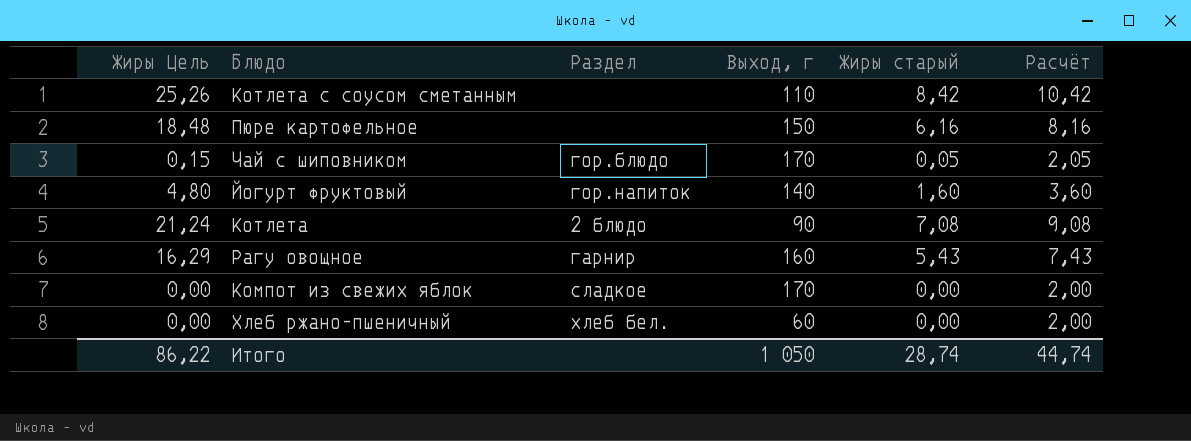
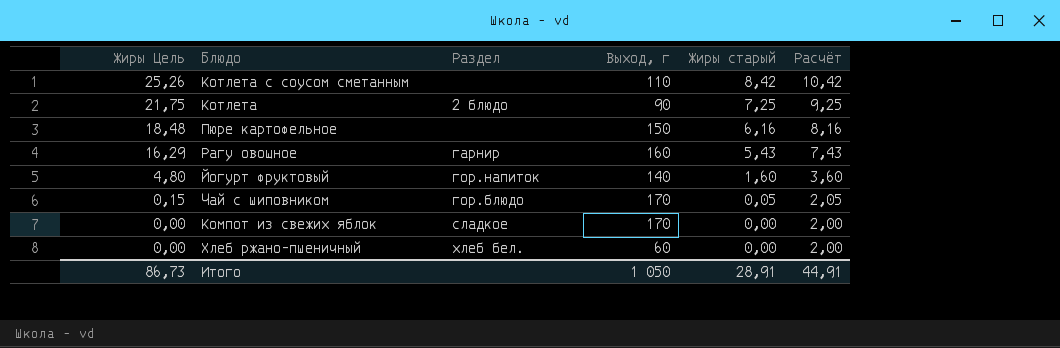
row order: none -> Жиры Цель descending
Котлета | Жиры Цель: 21,24 -> 21,75
Котлета | Жиры старый: 7,08 -> 7,25
Котлета | Расчёт: 9,08 -> 9,25
Итого | Жиры Цель: 86,22 -> 86,73
Итого | Жиры старый: 28,74 -> 28,91
Итого | Расчёт: 44,74 -> 44,91

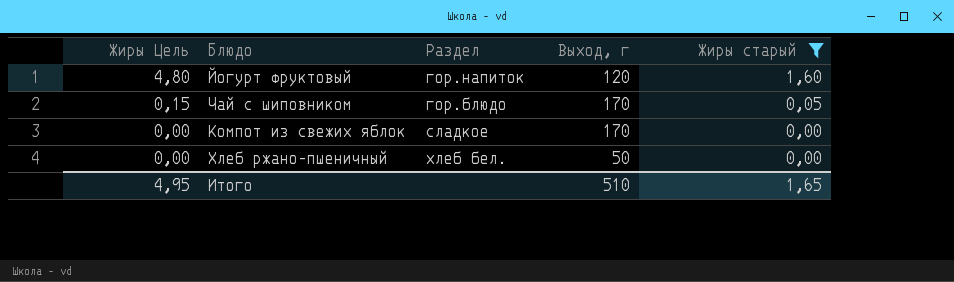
filter: none -> Жиры старый <= 1,60
column Расчёт | formula: [Жиры старый] + 2 -> none
Йогурт фруктовый | Выход, г: 140 -> 120
Хлеб ржано-пшеничный | Выход, г: 60 -> 50
Итого | Жиры Цель: 86,73 -> 4,95
Итого | Выход, г: 1 050 -> 510
Итого | Жиры старый: 28,91 -> 1,65

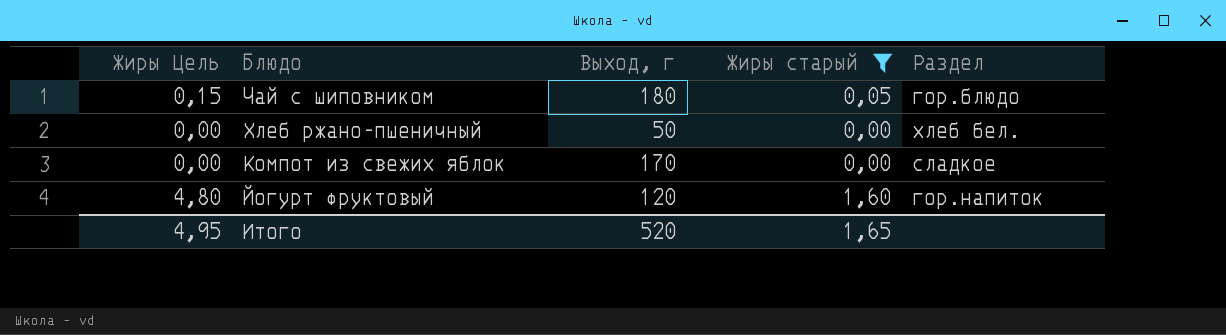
row order: Жиры Цель descending -> Блюдо descending
column Раздел | position: 3 -> 5
Чай с шиповником | Выход, г: 170 -> 180
Итого | Выход, г: 510 -> 520

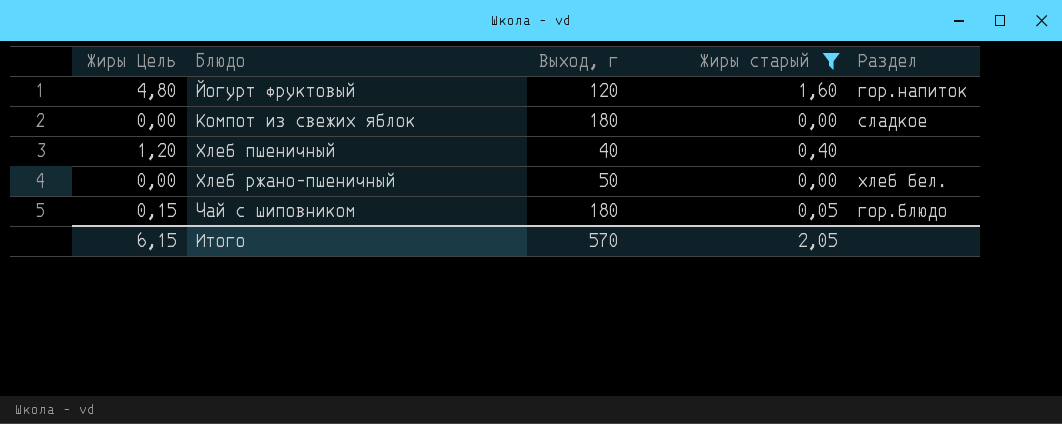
row order: Блюдо descending -> Блюдо ascending
Компот из свежих яблок | Выход, г: 170 -> 180
row Хлеб пшеничный: none -> 1,20 | 40 | 0,40 | none
Итого | Жиры Цель: 4,95 -> 6,15
Итого | Выход, г: 520 -> 570
Итого | Жиры старый: 1,65 -> 2,05

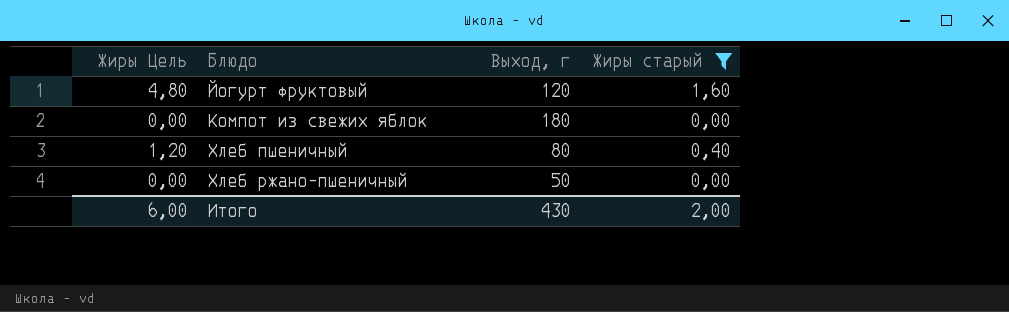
column Раздел | position: 5 -> none
row Чай с шиповником: 0,15 | 180 | 0,05 | гор.блюдо -> none
Хлеб пшеничный | Выход, г: 40 -> 80
Итого | Жиры Цель: 6,15 -> 6,00
Итого | Выход, г: 570 -> 430
Итого | Жиры старый: 2,05 -> 2,00

